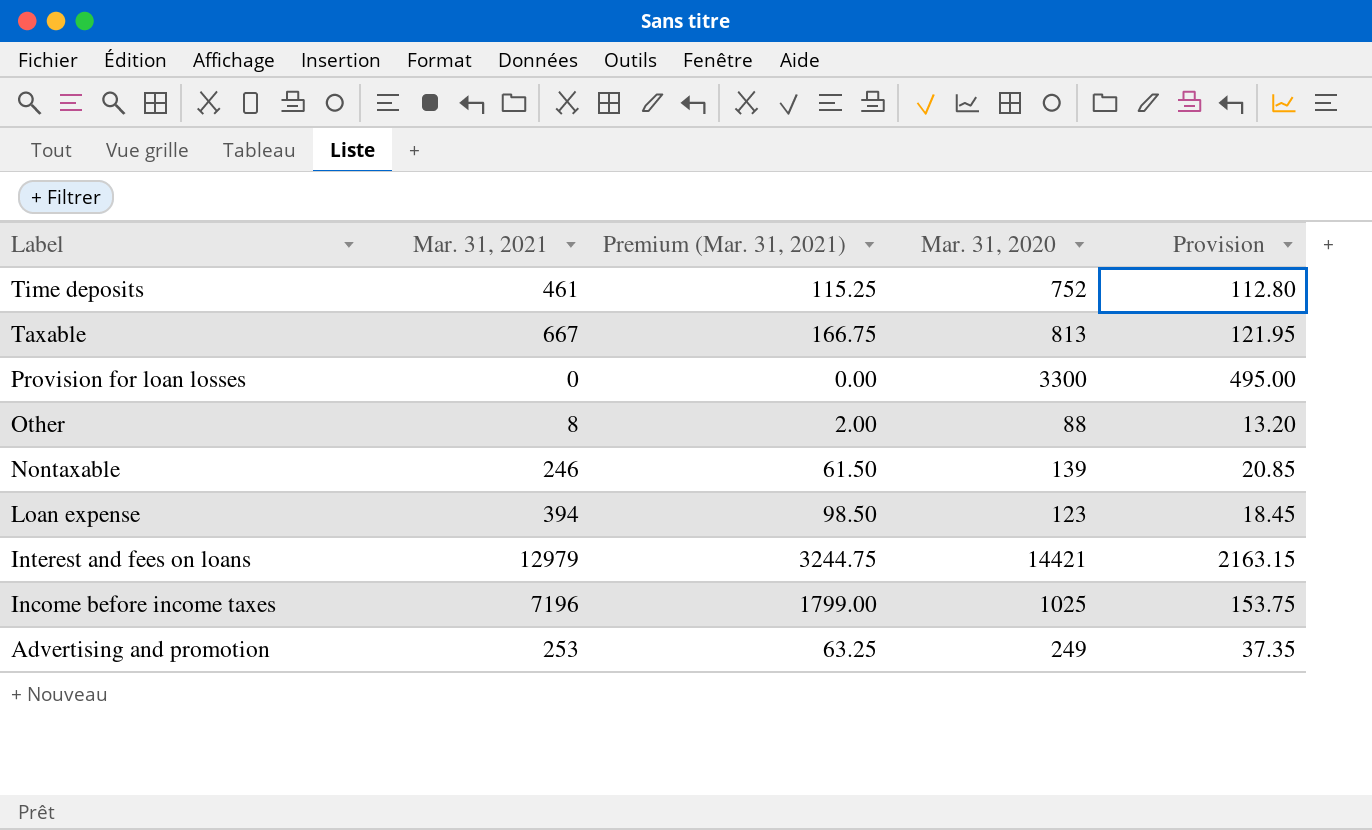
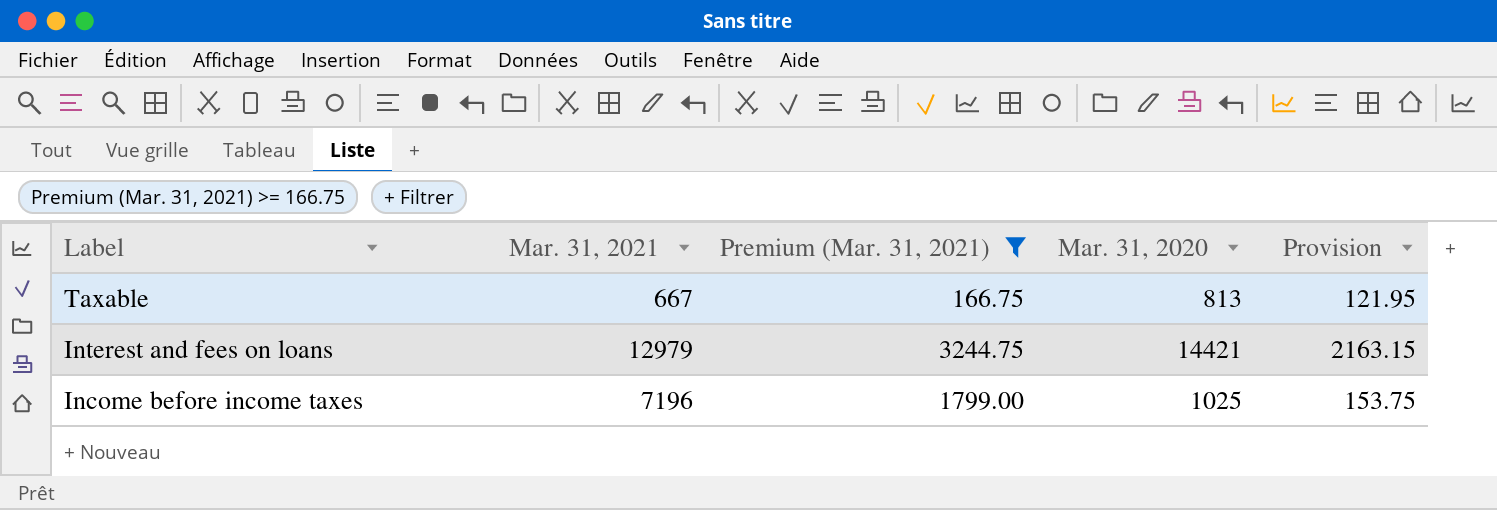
filter: none -> Premium (Mar. 31, 2021) >= 166.75

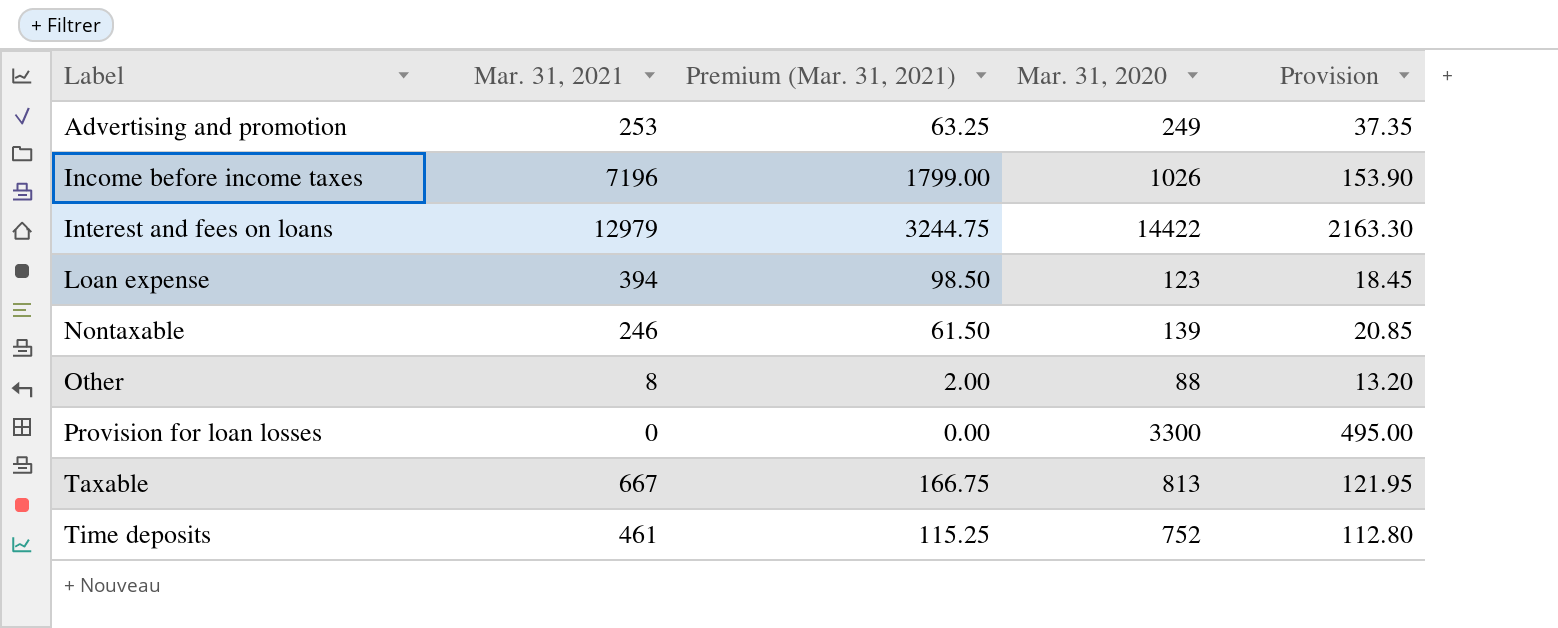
filter: Premium (Mar. 31, 2021) >= 166.75 -> none
row order: Label descending -> Label ascending
Income before income taxes | Mar. 31, 2020: 1025 -> 1026
Income before income taxes | Provision: 153.75 -> 153.90
Interest and fees on loans | Mar. 31, 2020: 14421 -> 14422
Interest and fees on loans | Provision: 2163.15 -> 2163.30

